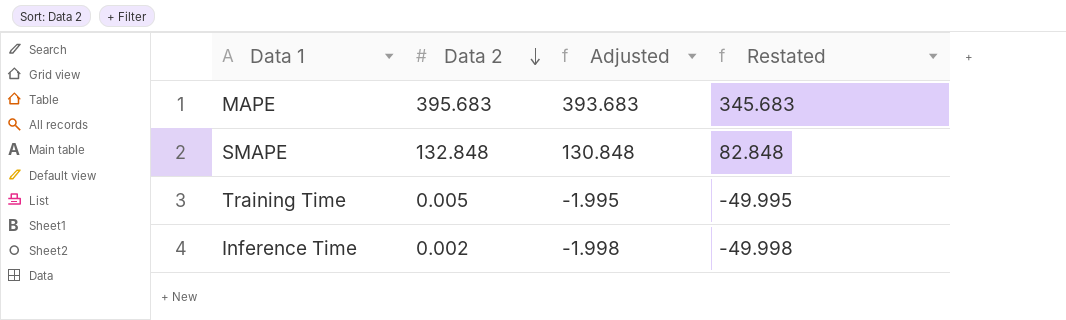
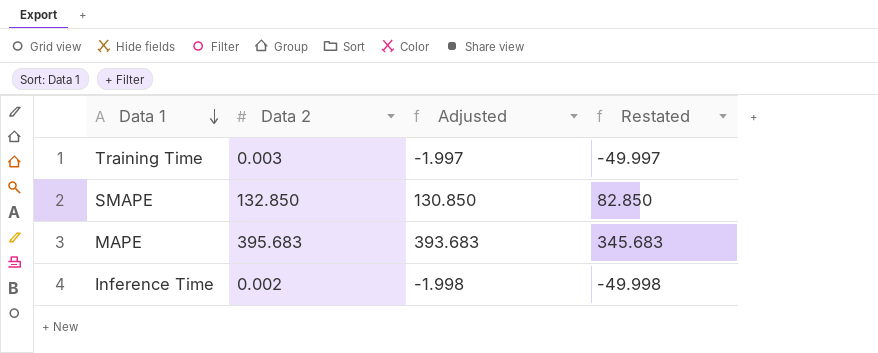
row order: Data 2 descending -> Data 1 descending
Training Time | Data 2: 0.005 -> 0.003
Training Time | Adjusted: -1.995 -> -1.997
Training Time | Restated: -49.995 -> -49.997
SMAPE | Data 2: 132.848 -> 132.850
SMAPE | Adjusted: 130.848 -> 130.850
SMAPE | Restated: 82.848 -> 82.850

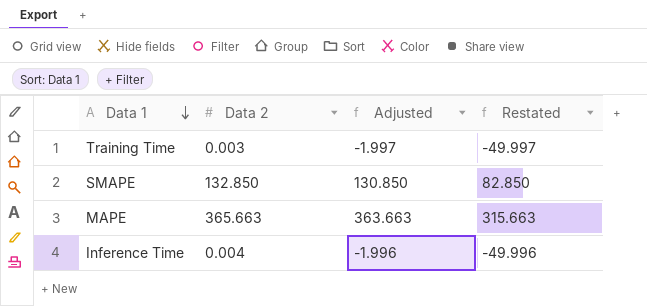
MAPE | Data 2: 395.683 -> 365.663
MAPE | Adjusted: 393.683 -> 363.663
MAPE | Restated: 345.683 -> 315.663
Inference Time | Data 2: 0.002 -> 0.004
Inference Time | Adjusted: -1.998 -> -1.996
Inference Time | Restated: -49.998 -> -49.996

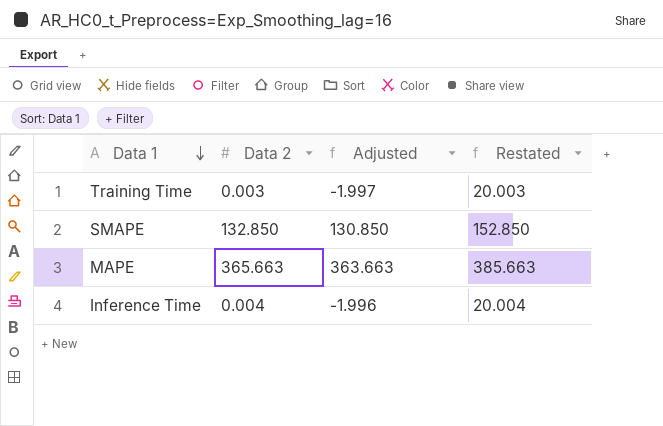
column Restated | formula: [Data 2] - 50 -> [Data 2] + 20

